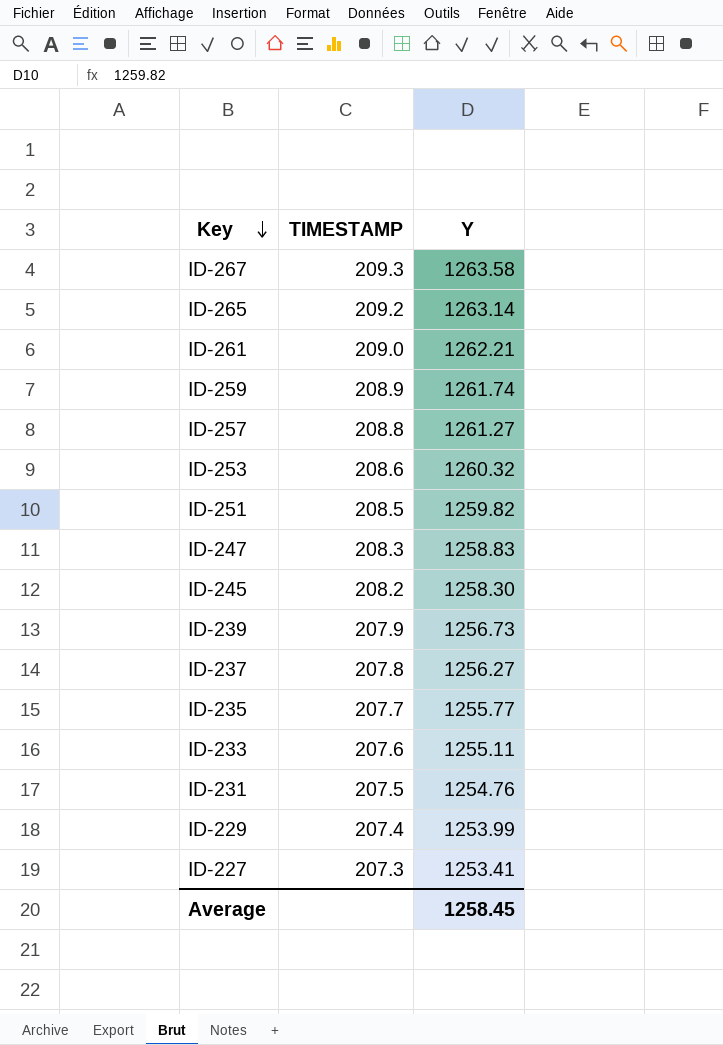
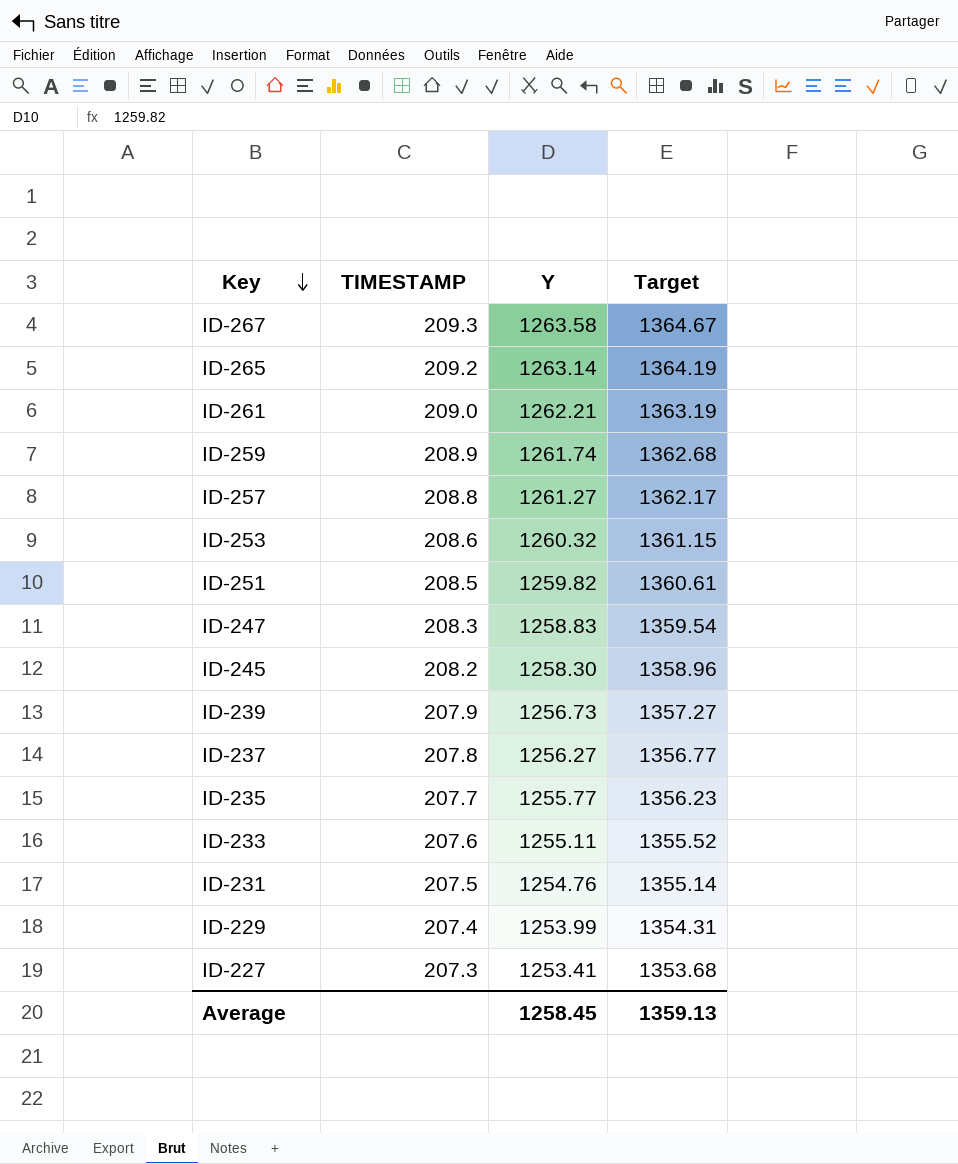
column Target | formula: none -> [Y] * 1.08

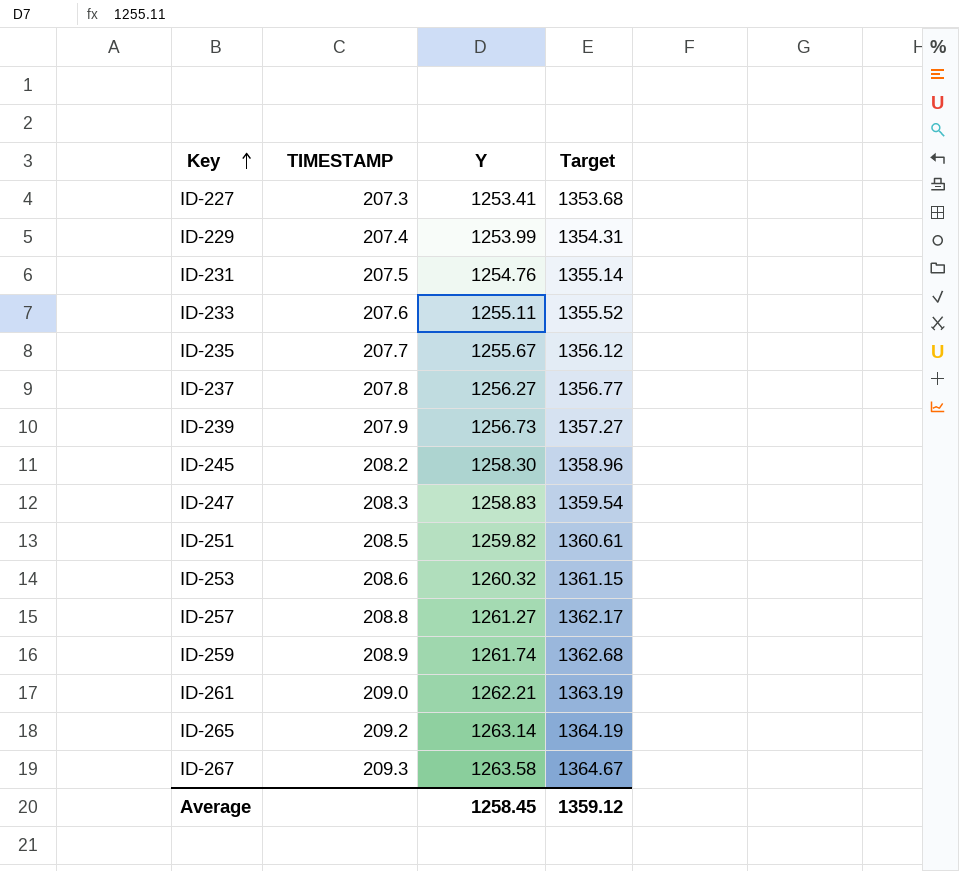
row order: Key descending -> Key ascending
ID-235 | Y: 1255.77 -> 1255.67
ID-235 | Target: 1356.23 -> 1356.12
Average | Target: 1359.13 -> 1359.12

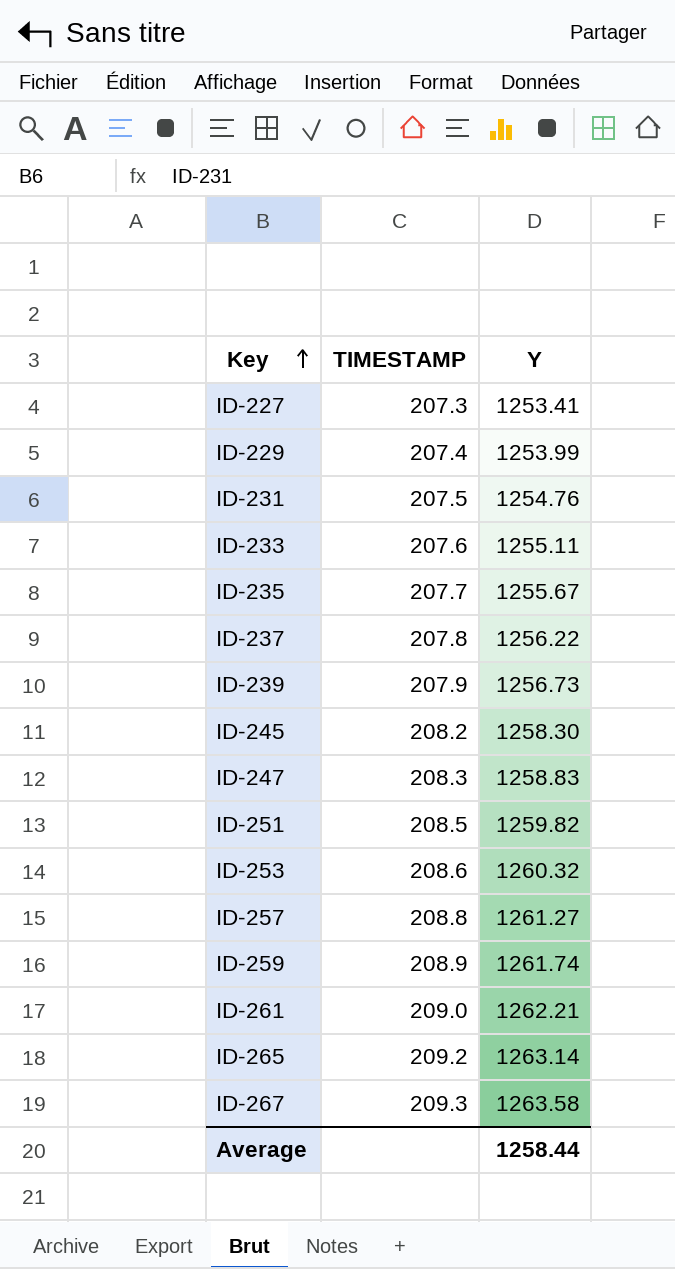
column Target | formula: [Y] * 1.08 -> none
ID-237 | Y: 1256.27 -> 1256.22
Average | Y: 1258.45 -> 1258.44

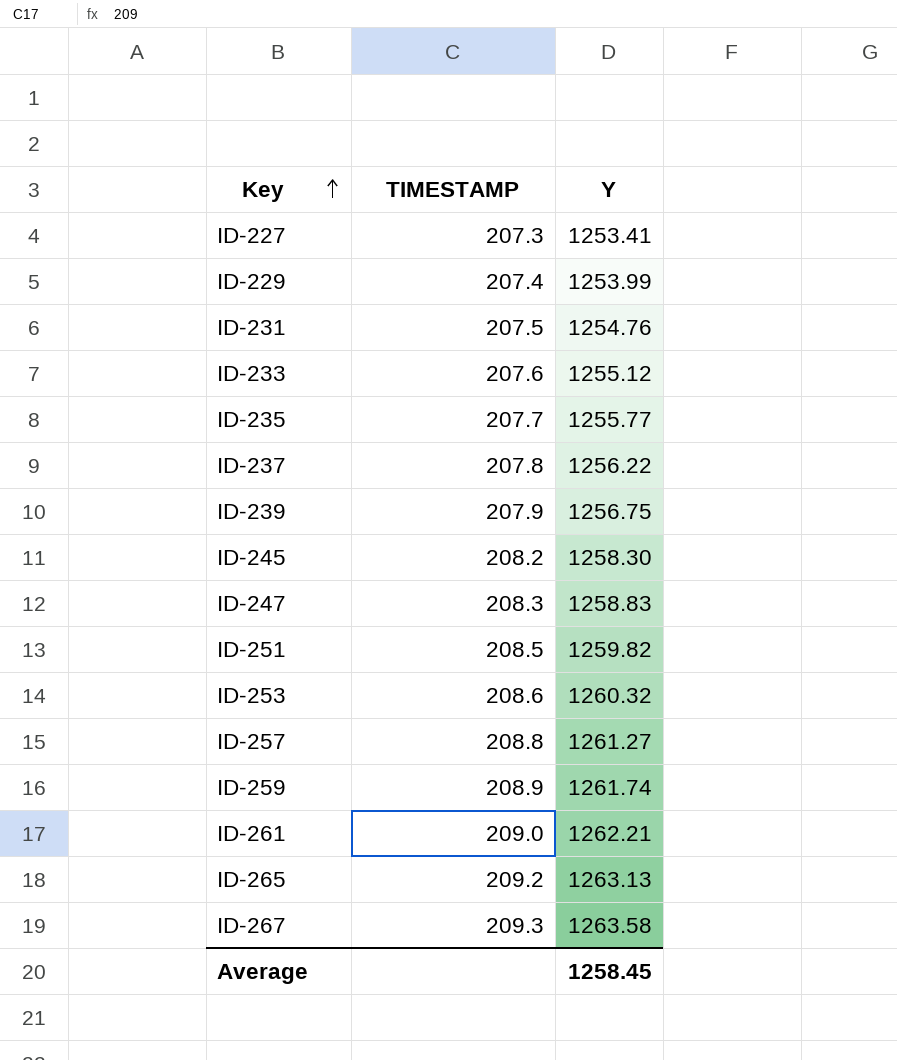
ID-233 | Y: 1255.11 -> 1255.12
ID-235 | Y: 1255.67 -> 1255.77
ID-239 | Y: 1256.73 -> 1256.75
ID-265 | Y: 1263.14 -> 1263.13
Average | Y: 1258.44 -> 1258.45

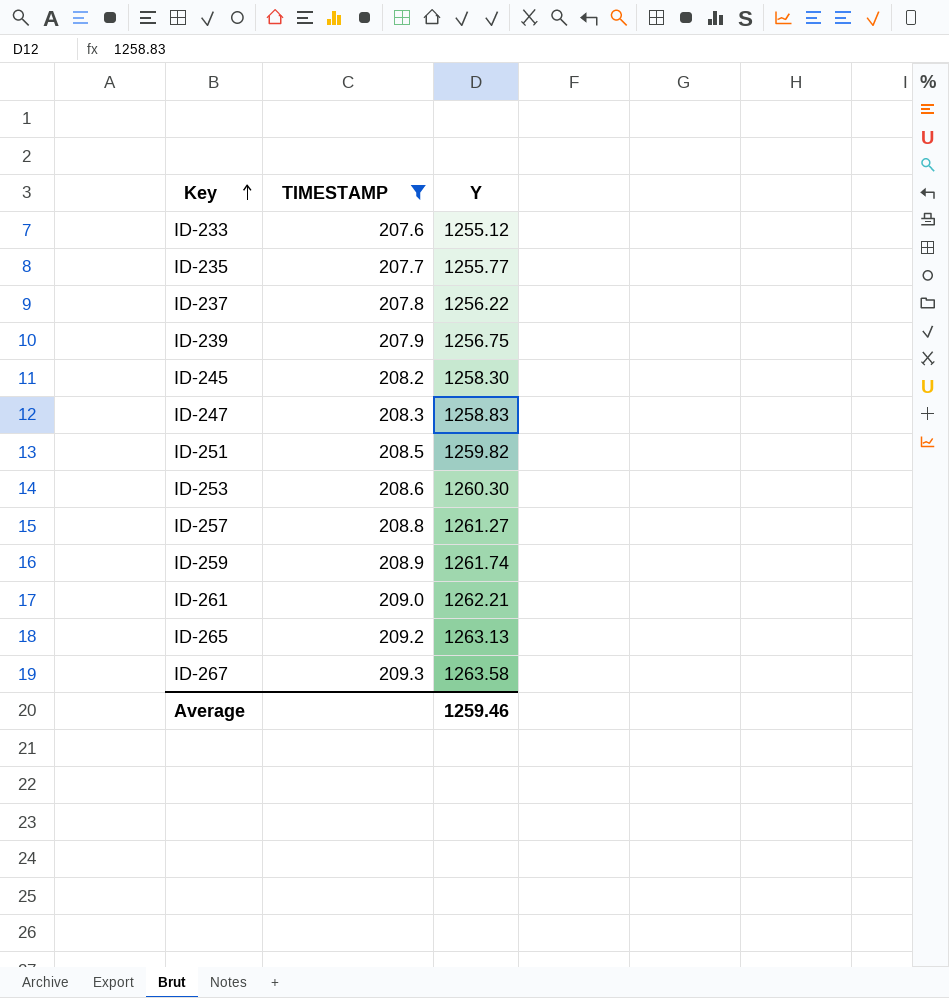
filter: none -> TIMESTAMP >= 207.6
ID-253 | Y: 1260.32 -> 1260.30
Average | Y: 1258.45 -> 1259.46

